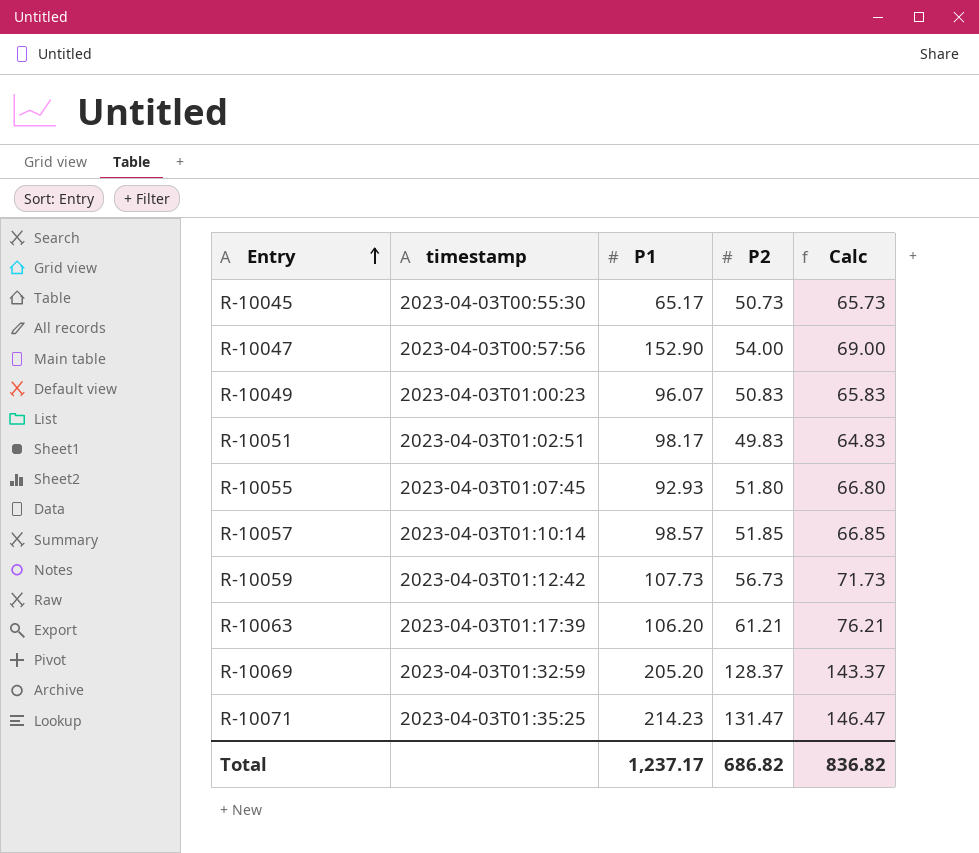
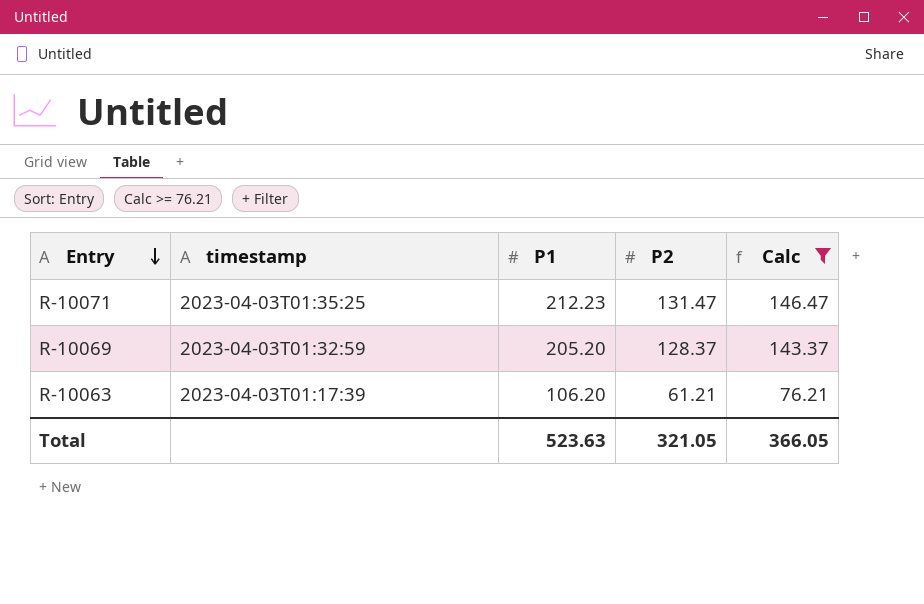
filter: none -> Calc >= 76.21
row order: Entry ascending -> Entry descending
R-10071 | P1: 214.23 -> 212.23
Total | P1: 1,237.17 -> 523.63
Total | P2: 686.82 -> 321.05
Total | Calc: 836.82 -> 366.05

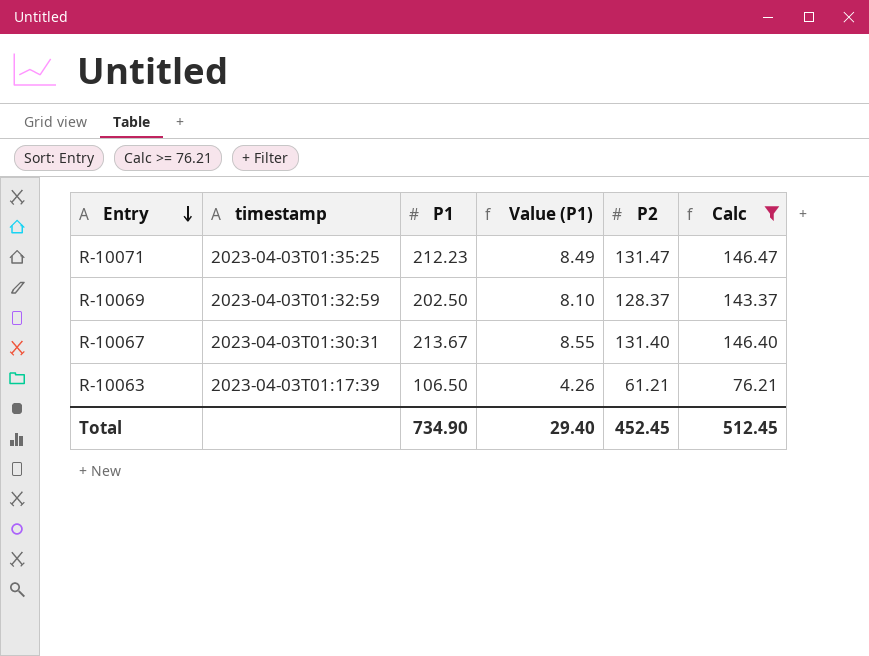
column Value (P1) | formula: none -> [P1] * 0.04
R-10069 | P1: 205.20 -> 202.50
row R-10067: none -> 2023-04-03T01:30:31 | 213.67 | 8.55 | 131.40 | 146.40
R-10063 | P1: 106.20 -> 106.50
Total | P1: 523.63 -> 734.90
Total | P2: 321.05 -> 452.45
Total | Calc: 366.05 -> 512.45

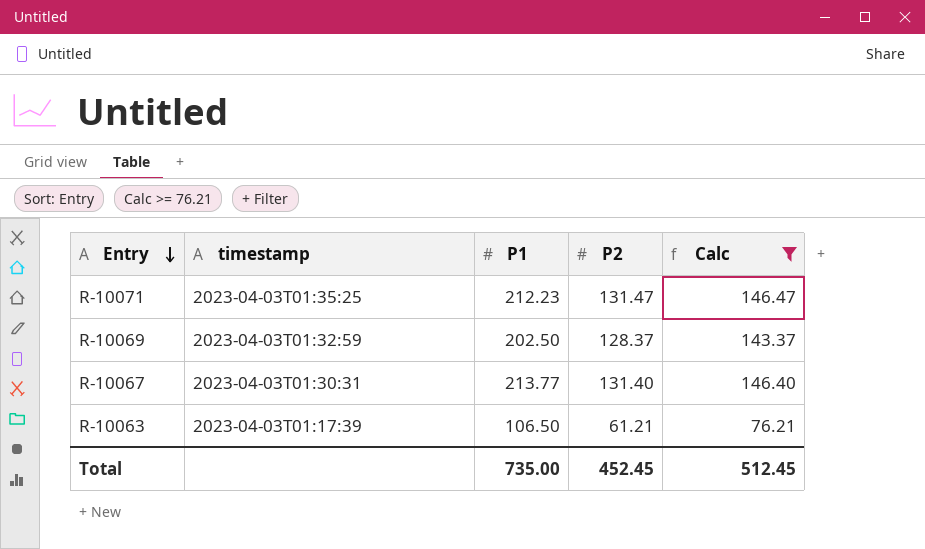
column Value (P1) | formula: [P1] * 0.04 -> none
R-10067 | P1: 213.67 -> 213.77
Total | P1: 734.90 -> 735.00

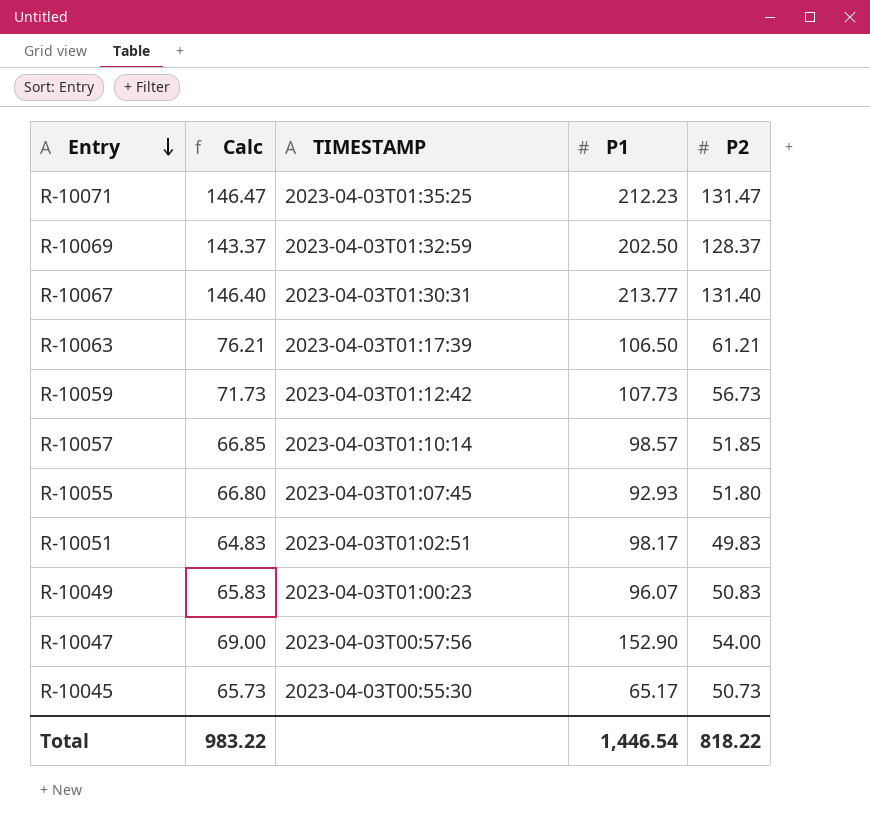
filter: Calc >= 76.21 -> none
column Calc | position: 5 -> 2
column name: timestamp -> TIMESTAMP
Total | Calc: 512.45 -> 983.22
Total | P1: 735.00 -> 1,446.54
Total | P2: 452.45 -> 818.22

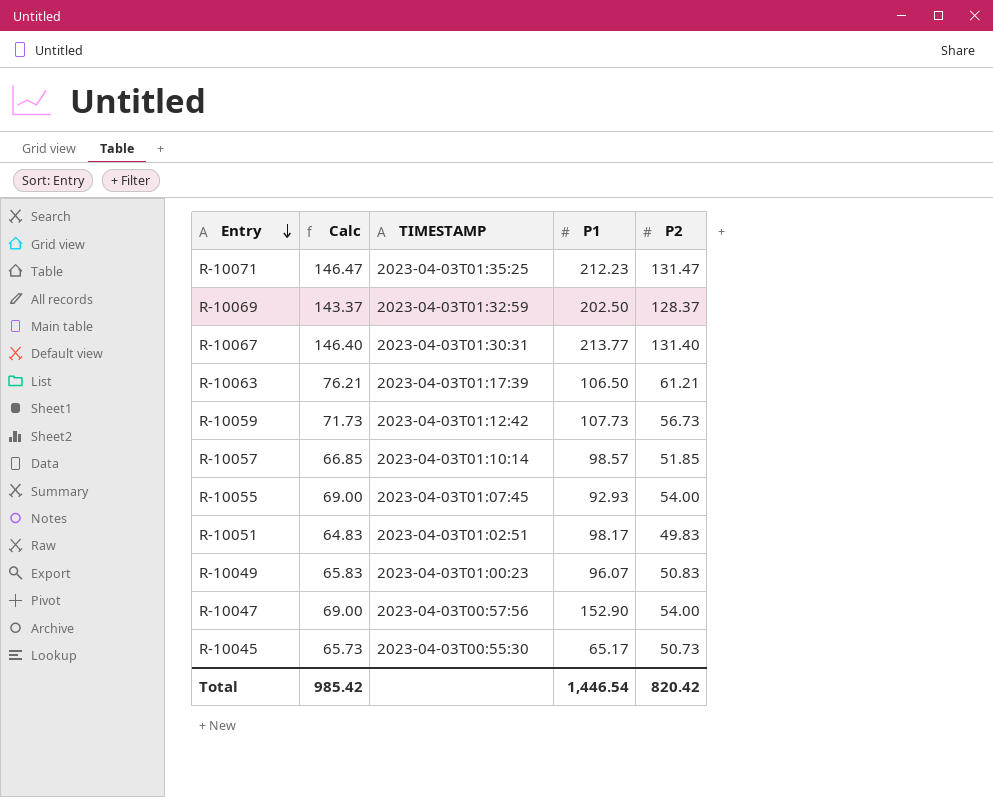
R-10055 | Calc: 66.80 -> 69.00
R-10055 | P2: 51.80 -> 54.00
Total | Calc: 983.22 -> 985.42
Total | P2: 818.22 -> 820.42

